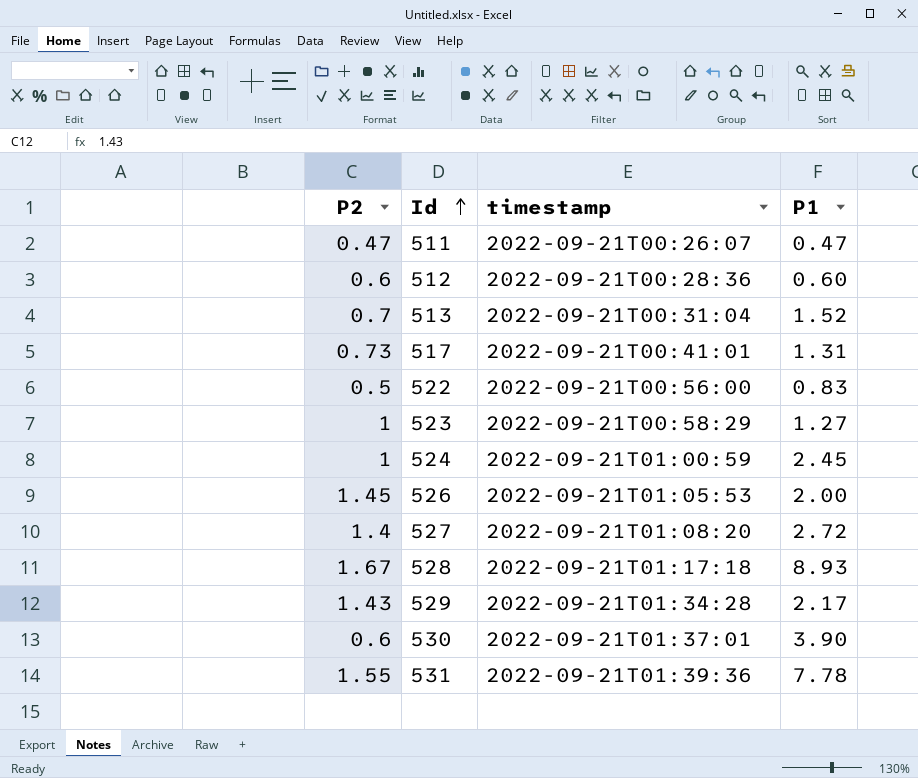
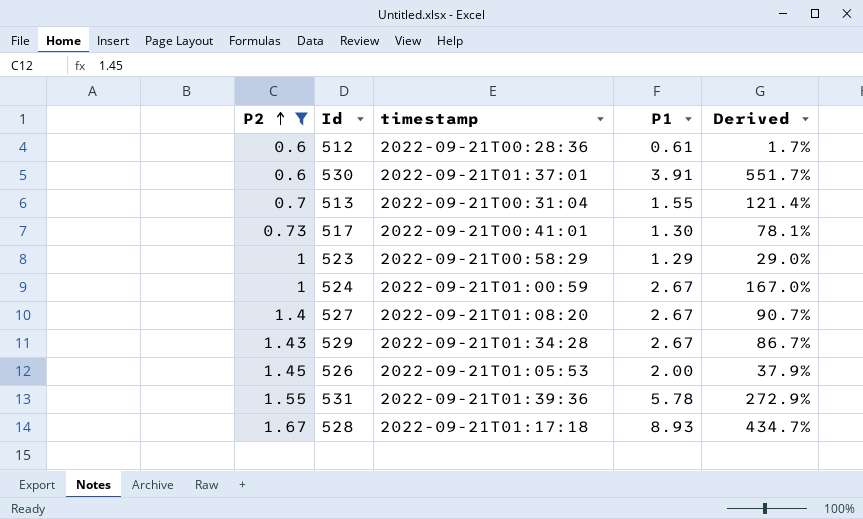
filter: none -> P2 >= 0.6
row order: Id ascending -> P2 ascending
column Derived | formula: none -> ([P1] - [P2]) / [P2]
512 | P1: 0.60 -> 0.61
530 | P1: 3.90 -> 3.91
513 | P1: 1.52 -> 1.55
517 | P1: 1.31 -> 1.30
523 | P1: 1.27 -> 1.29
524 | P1: 2.45 -> 2.67
527 | P1: 2.72 -> 2.67
529 | P1: 2.17 -> 2.67
531 | P1: 7.78 -> 5.78

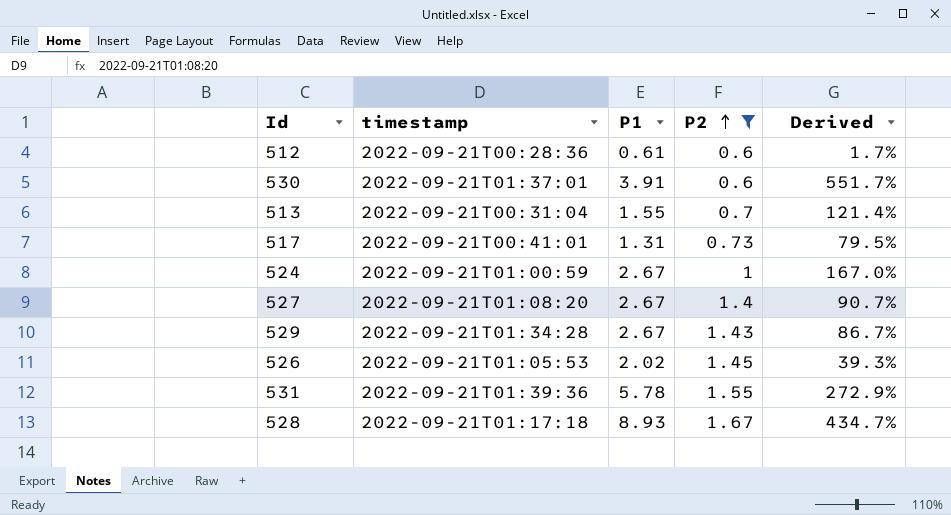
column P2 | position: 1 -> 4
row 523: 1 | 2022-09-21T00:58:29 | 1.29 | 29.0% -> none
517 | P1: 1.30 -> 1.31
517 | Derived: 78.1% -> 79.5%
526 | P1: 2.00 -> 2.02
526 | Derived: 37.9% -> 39.3%

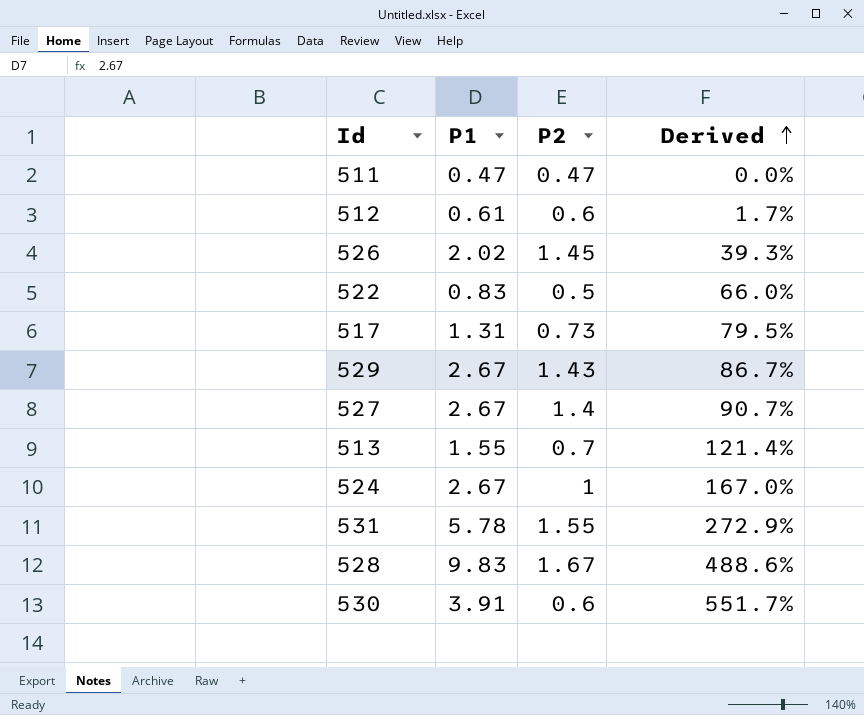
filter: P2 >= 0.6 -> none
row order: P2 ascending -> Derived ascending
column timestamp | position: 2 -> none
528 | P1: 8.93 -> 9.83
528 | Derived: 434.7% -> 488.6%

